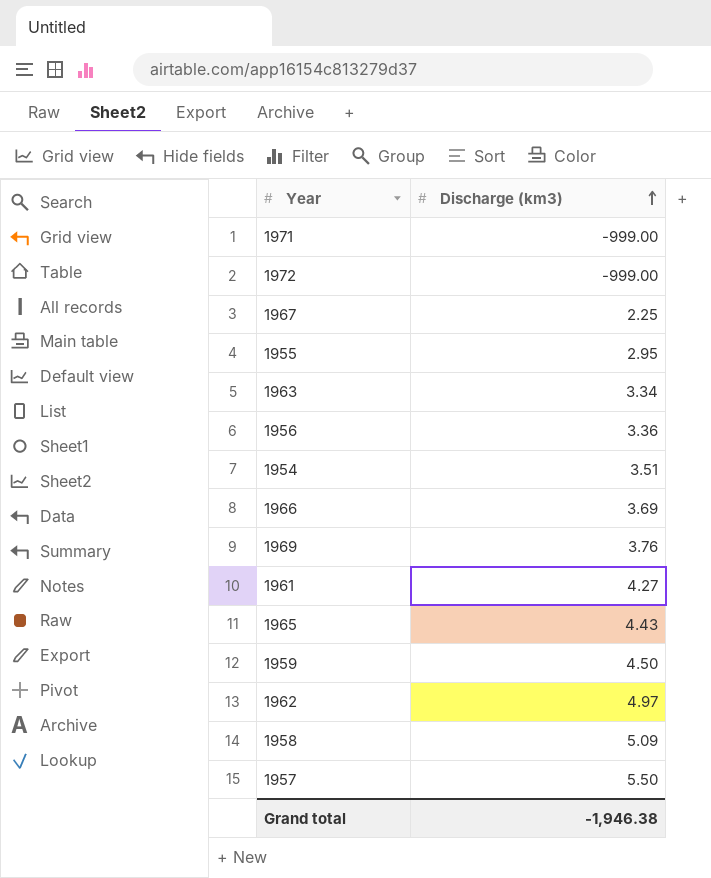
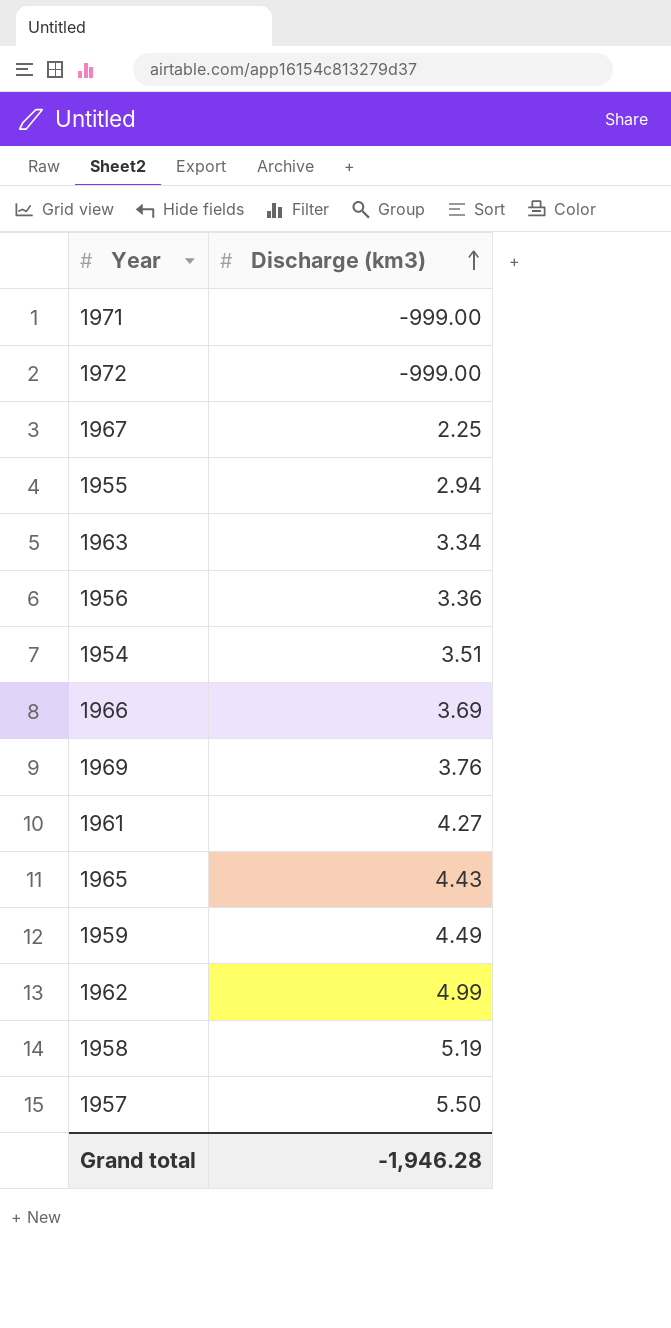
1955 | Discharge (km3): 2.95 -> 2.94
1959 | Discharge (km3): 4.50 -> 4.49
1962 | Discharge (km3): 4.97 -> 4.99
1958 | Discharge (km3): 5.09 -> 5.19
Grand total | Discharge (km3): -1,946.38 -> -1,946.28

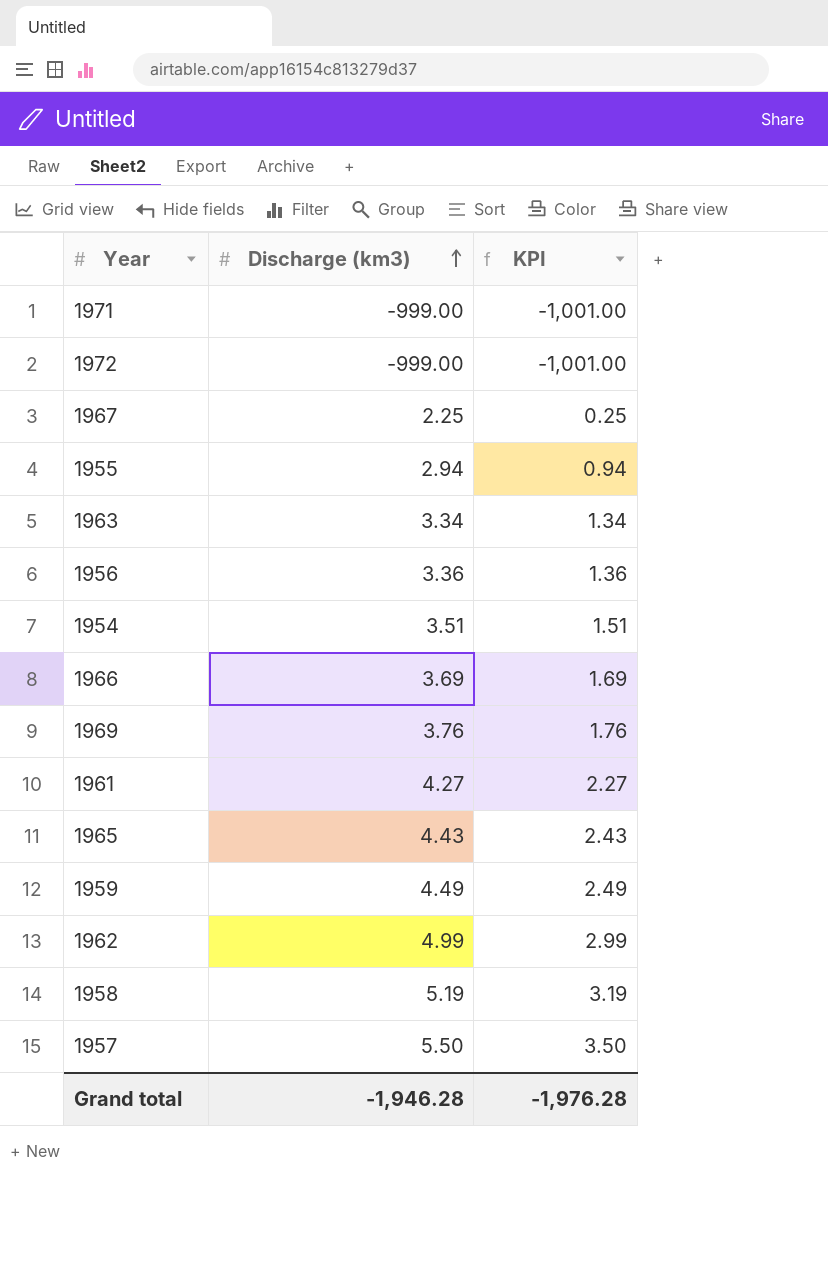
column KPI | formula: none -> [Discharge (km3)] - 2

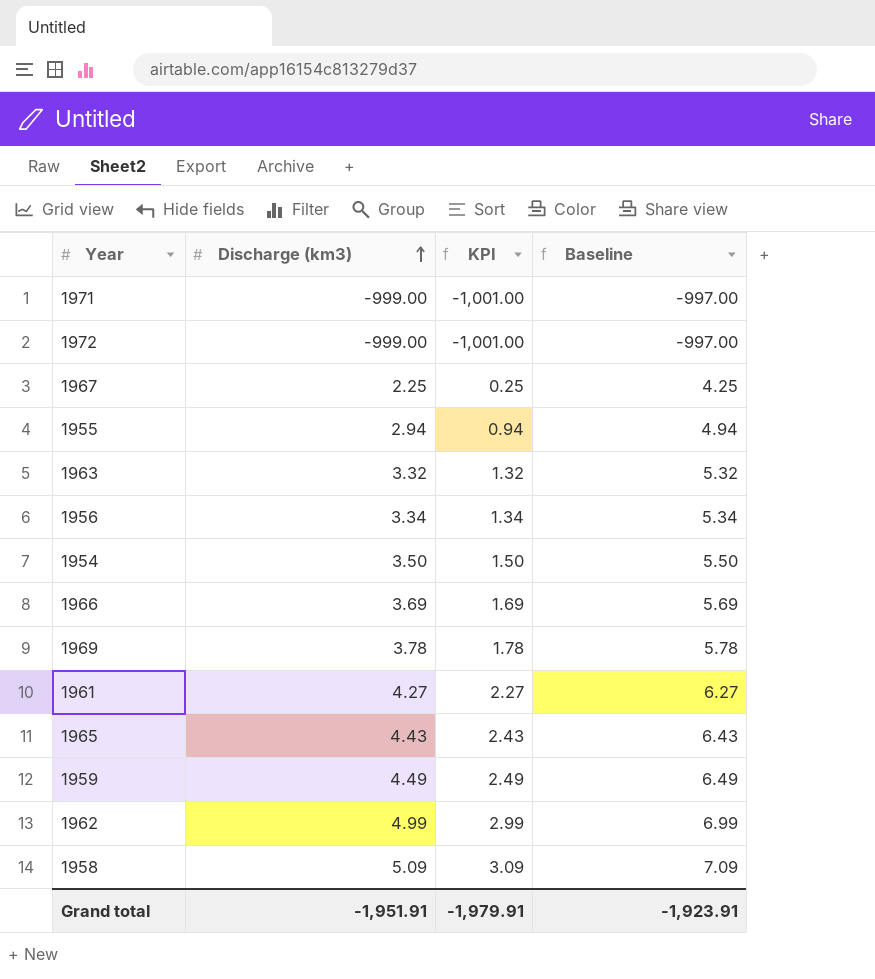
column Baseline | formula: none -> [Discharge (km3)] + 2
row 1957: 5.50 | 3.50 -> none
1963 | Discharge (km3): 3.34 -> 3.32
1963 | KPI: 1.34 -> 1.32
1956 | Discharge (km3): 3.36 -> 3.34
1956 | KPI: 1.36 -> 1.34
1954 | Discharge (km3): 3.51 -> 3.50
1954 | KPI: 1.51 -> 1.50
1969 | Discharge (km3): 3.76 -> 3.78
1969 | KPI: 1.76 -> 1.78
1958 | Discharge (km3): 5.19 -> 5.09
1958 | KPI: 3.19 -> 3.09
Grand total | Discharge (km3): -1,946.28 -> -1,951.91
Grand total | KPI: -1,976.28 -> -1,979.91

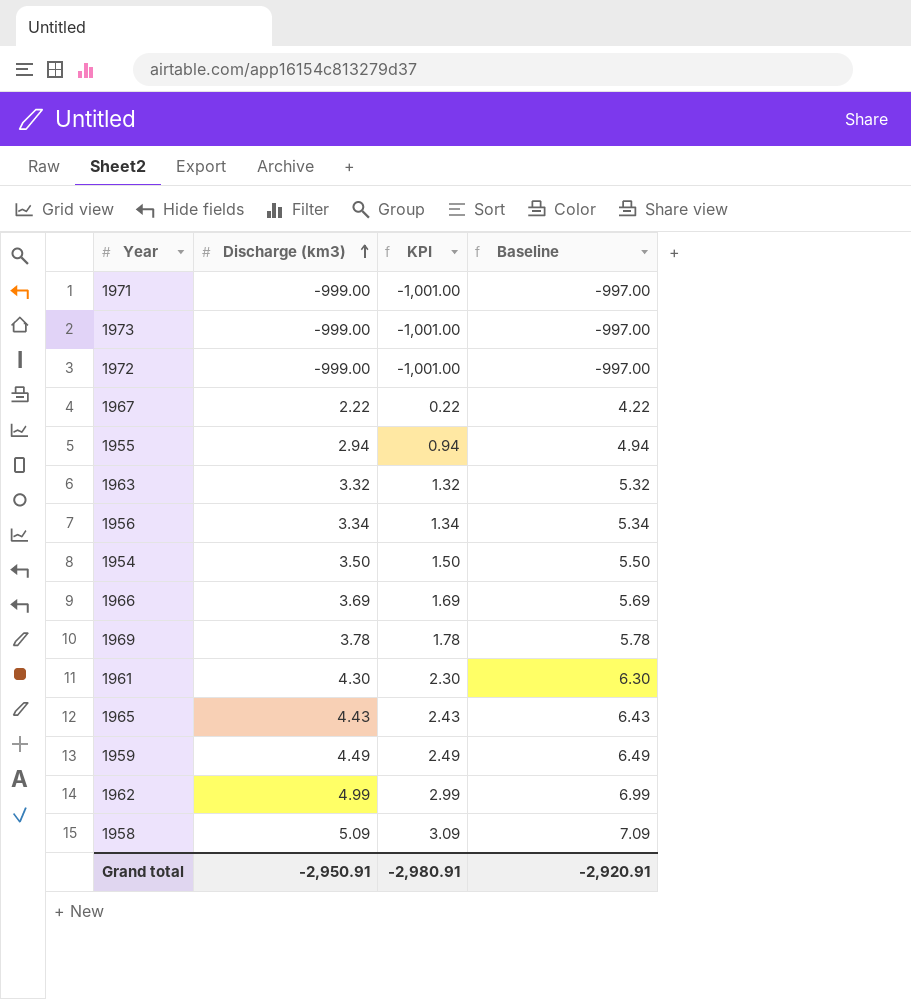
row 1973: none -> -999.00 | -1,001.00 | -997.00
1967 | Discharge (km3): 2.25 -> 2.22
1967 | KPI: 0.25 -> 0.22
1967 | Baseline: 4.25 -> 4.22
1961 | Discharge (km3): 4.27 -> 4.30
1961 | KPI: 2.27 -> 2.30
1961 | Baseline: 6.27 -> 6.30
Grand total | Discharge (km3): -1,951.91 -> -2,950.91
Grand total | KPI: -1,979.91 -> -2,980.91
Grand total | Baseline: -1,923.91 -> -2,920.91

